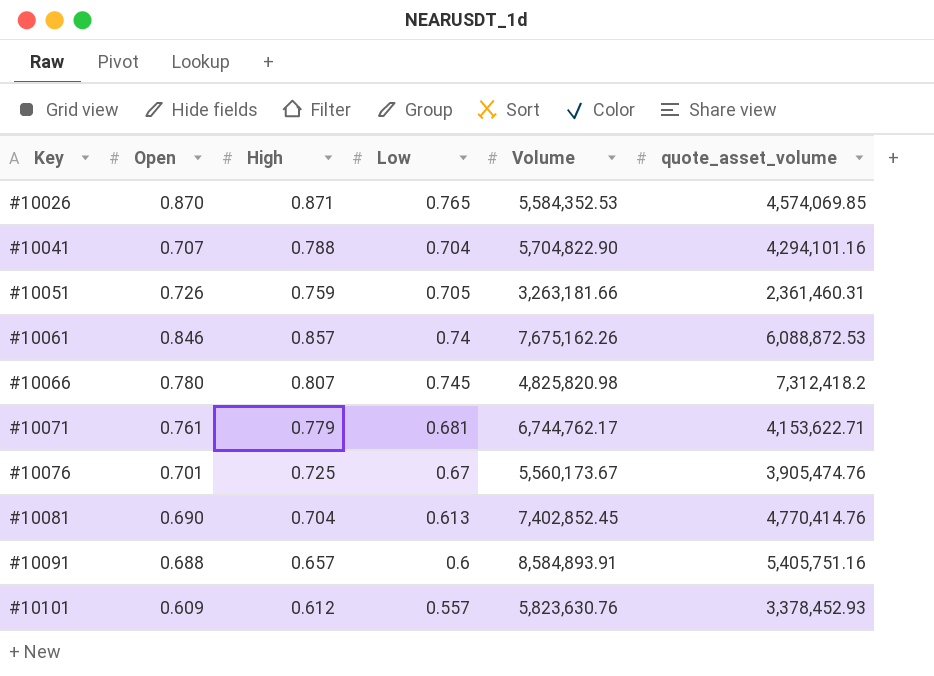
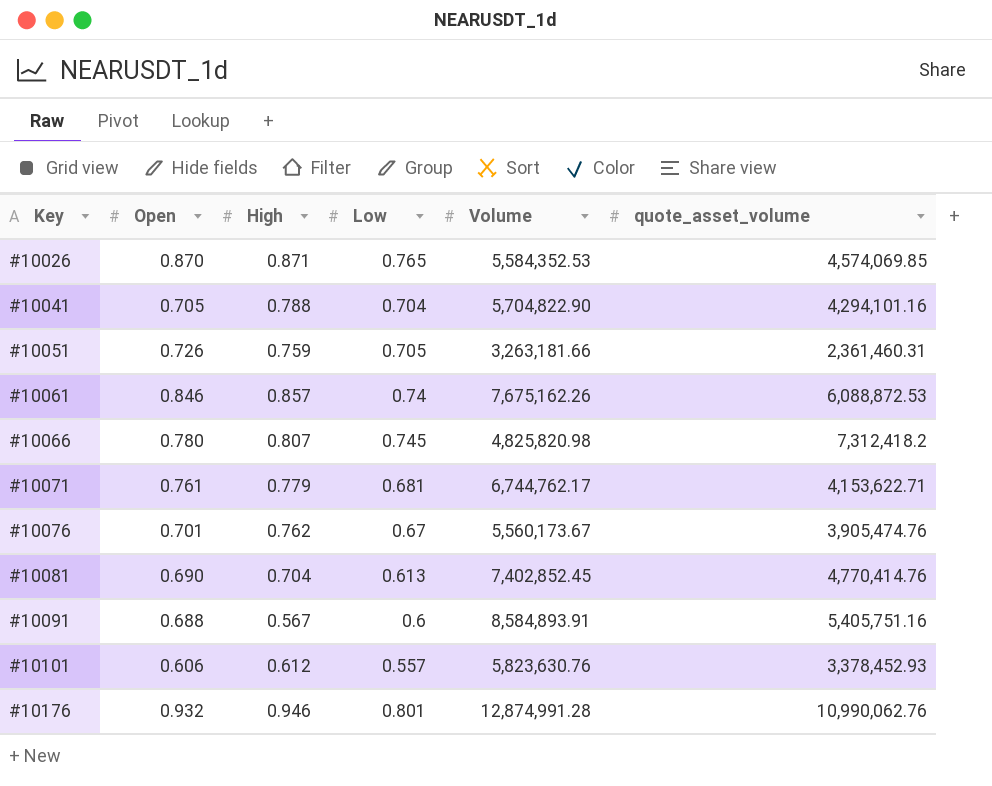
#10041 | Open: 0.707 -> 0.705
#10076 | High: 0.725 -> 0.762
#10091 | High: 0.657 -> 0.567
#10101 | Open: 0.609 -> 0.606
row #10176: none -> 0.932 | 0.946 | 0.801 | 12,874,991.28 | 10,990,062.76

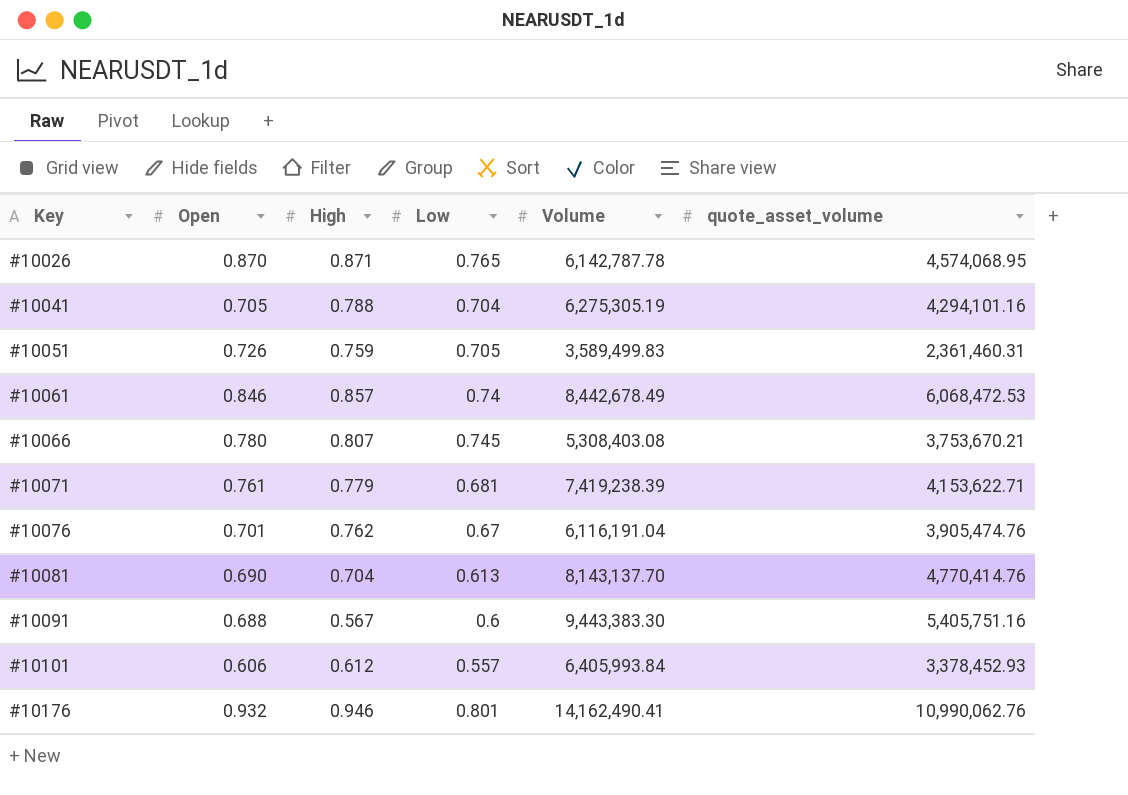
#10026 | Volume: 5,584,352.53 -> 6,142,787.78
#10026 | quote_asset_volume: 4,574,069.85 -> 4,574,068.95
#10041 | Volume: 5,704,822.90 -> 6,275,305.19
#10051 | Volume: 3,263,181.66 -> 3,589,499.83
#10061 | Volume: 7,675,162.26 -> 8,442,678.49
#10061 | quote_asset_volume: 6,088,872.53 -> 6,068,472.53
#10066 | Volume: 4,825,820.98 -> 5,308,403.08
#10066 | quote_asset_volume: 7,312,418.2 -> 3,753,670.21
#10071 | Volume: 6,744,762.17 -> 7,419,238.39
#10076 | Volume: 5,560,173.67 -> 6,116,191.04
#10081 | Volume: 7,402,852.45 -> 8,143,137.70
#10091 | Volume: 8,584,893.91 -> 9,443,383.30
#10101 | Volume: 5,823,630.76 -> 6,405,993.84
#10176 | Volume: 12,874,991.28 -> 14,162,490.41

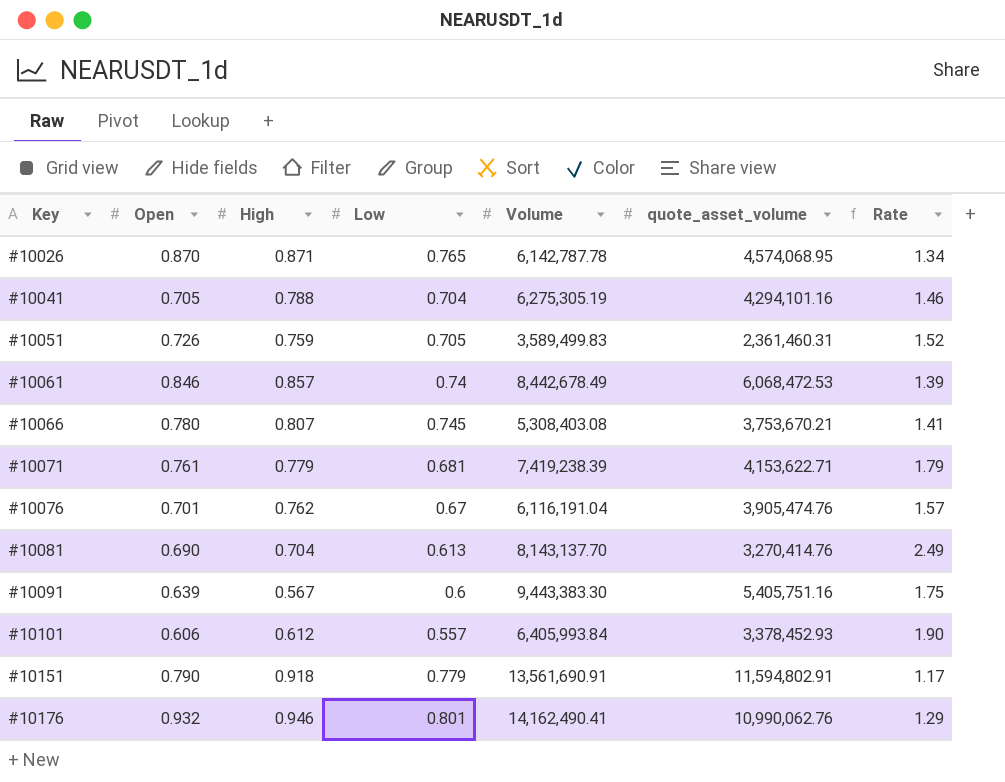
column Rate | formula: none -> [Volume] / [quote_asset_volume]
#10081 | quote_asset_volume: 4,770,414.76 -> 3,270,414.76
#10091 | Open: 0.688 -> 0.639
row #10151: none -> 0.790 | 0.918 | 0.779 | 13,561,690.91 | 11,594,802.91 | 1.17

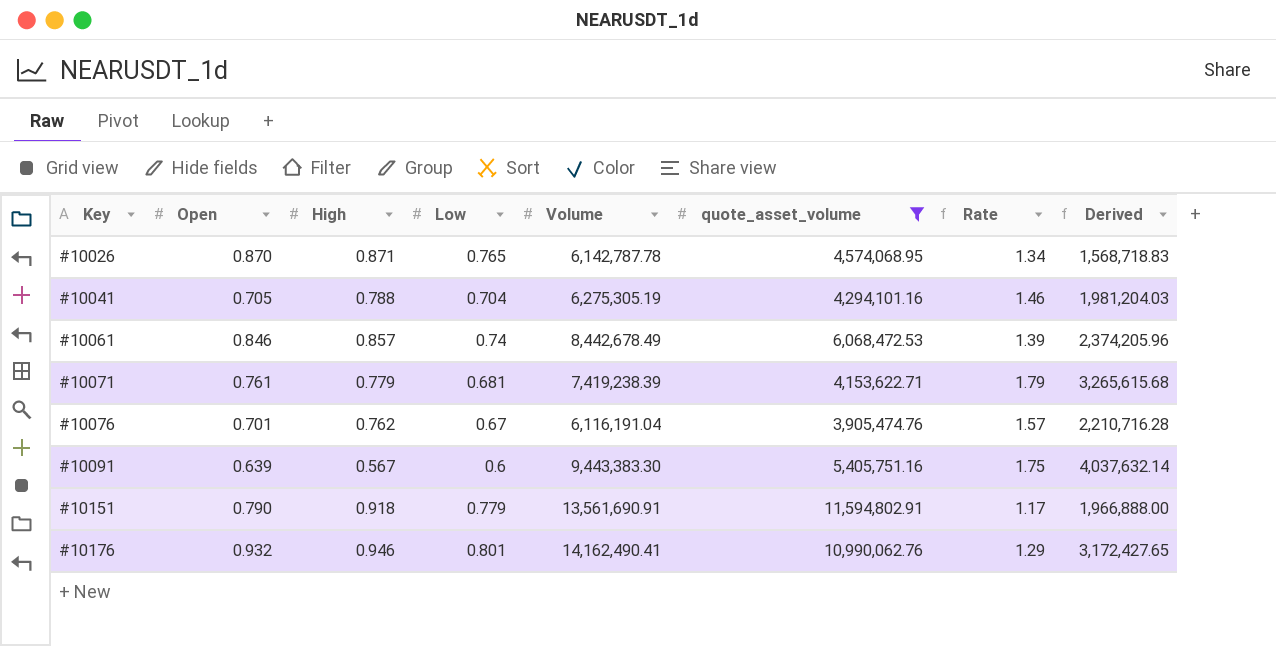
filter: none -> quote_asset_volume >= 3,905,474.76
column Derived | formula: none -> [Volume] - [quote_asset_volume]

